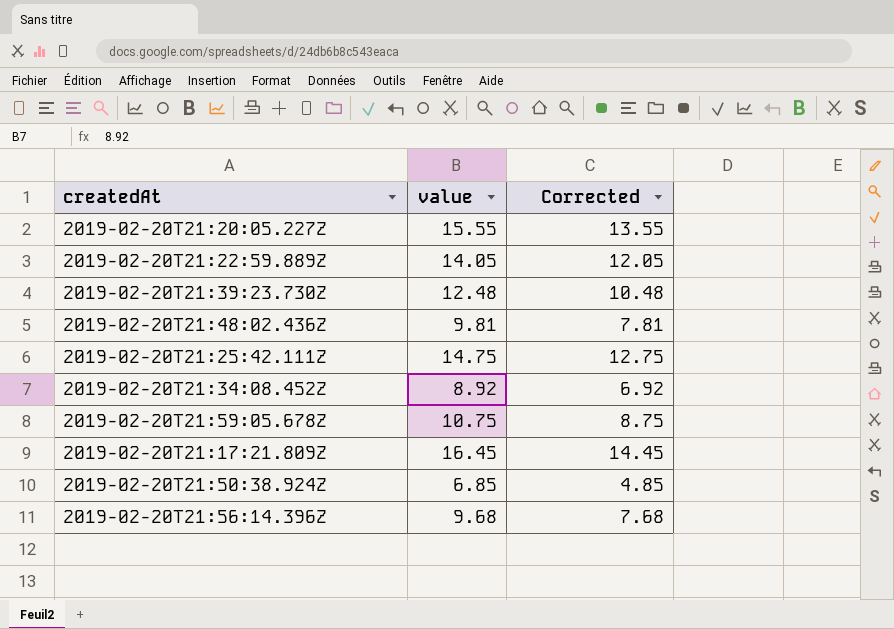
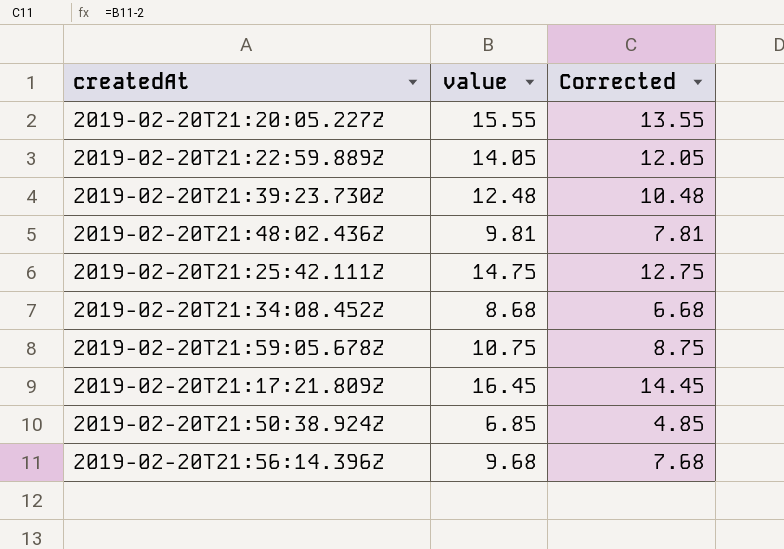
2019-02-20T21:34:08.452Z | value: 8.92 -> 8.68
2019-02-20T21:34:08.452Z | Corrected: 6.92 -> 6.68

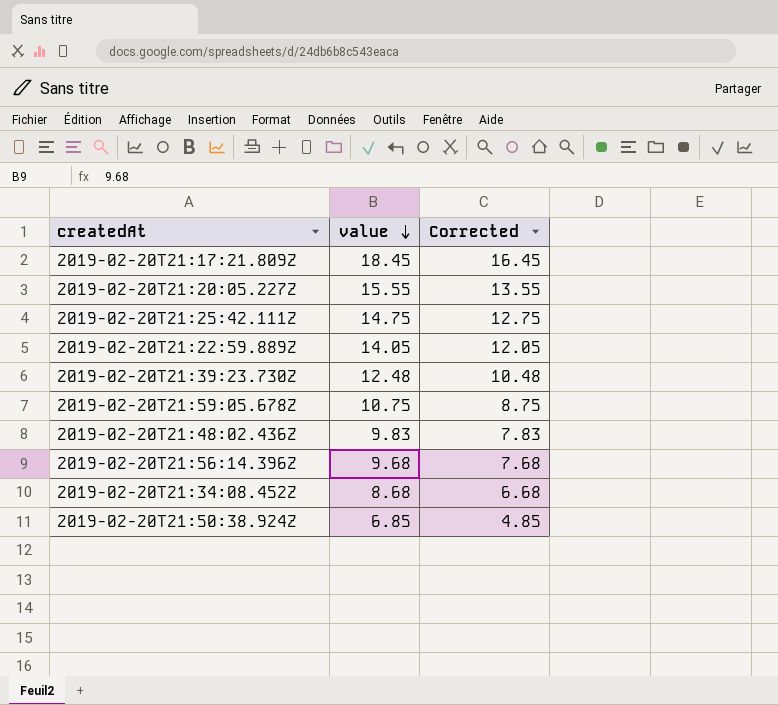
row order: none -> value descending
2019-02-20T21:17:21.809Z | value: 16.45 -> 18.45
2019-02-20T21:17:21.809Z | Corrected: 14.45 -> 16.45
2019-02-20T21:48:02.436Z | value: 9.81 -> 9.83
2019-02-20T21:48:02.436Z | Corrected: 7.81 -> 7.83

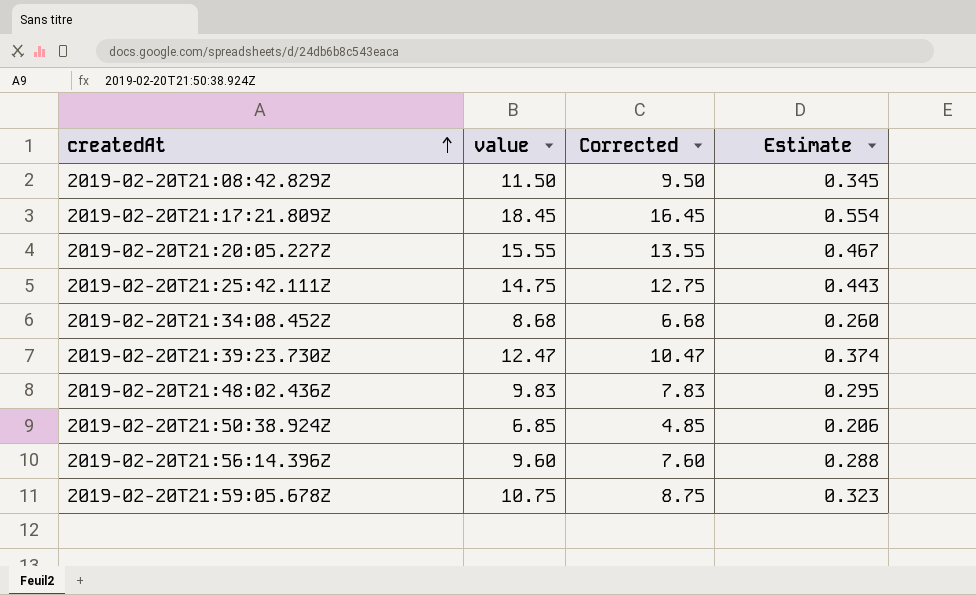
row order: value descending -> createdAt ascending
column Estimate | formula: none -> [value] * 0.03
row 2019-02-20T21:22:59.889Z: 14.05 | 12.05 -> none
row 2019-02-20T21:08:42.829Z: none -> 11.50 | 9.50 | 0.345
2019-02-20T21:39:23.730Z | value: 12.48 -> 12.47
2019-02-20T21:39:23.730Z | Corrected: 10.48 -> 10.47
2019-02-20T21:56:14.396Z | value: 9.68 -> 9.60
2019-02-20T21:56:14.396Z | Corrected: 7.68 -> 7.60

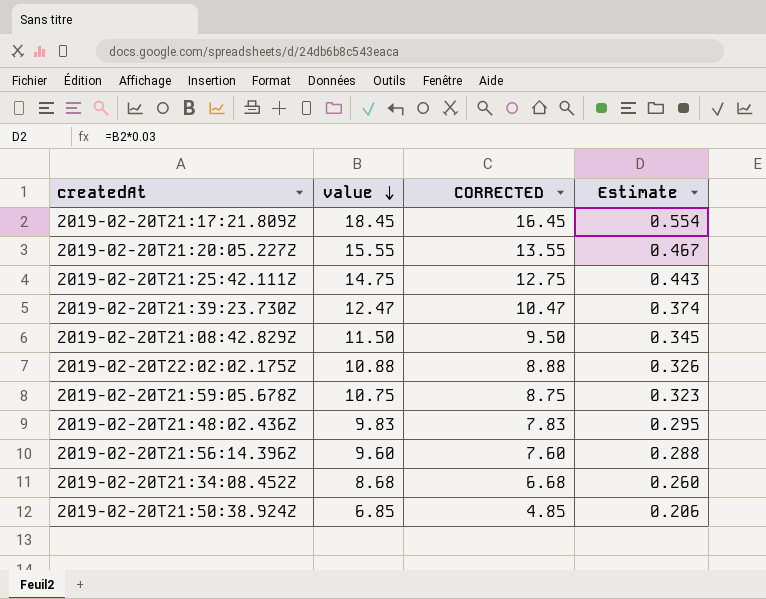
row order: createdAt ascending -> value descending
column name: Corrected -> CORRECTED
row 2019-02-20T22:02:02.175Z: none -> 10.88 | 8.88 | 0.326

